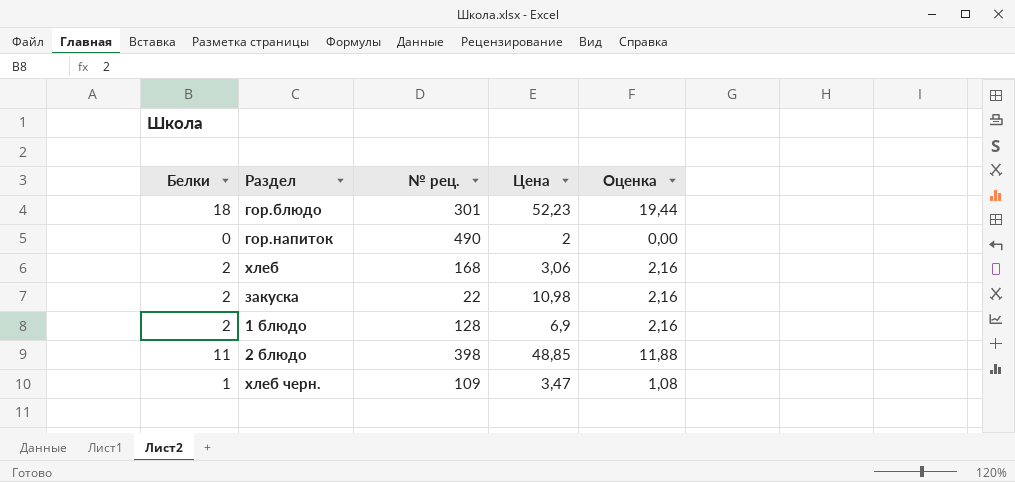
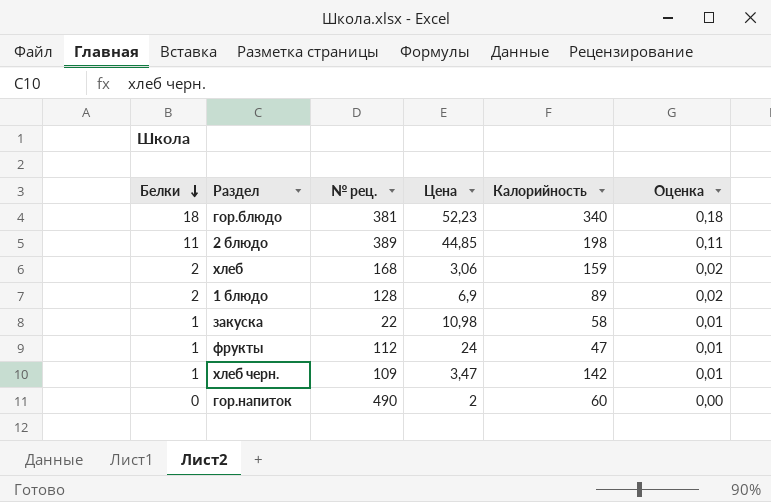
row order: none -> Белки descending
column Калорийность | position: none -> 5
column Оценка | formula: [Белки] * 1,08 -> [Белки] * 0,01
гор.блюдо | № рец.: 301 -> 381
2 блюдо | № рец.: 398 -> 389
2 блюдо | Цена: 48,85 -> 44,85
закуска | Белки: 2 -> 1
row фрукты: none -> 1 | 112 | 24 | 47 | 0,01

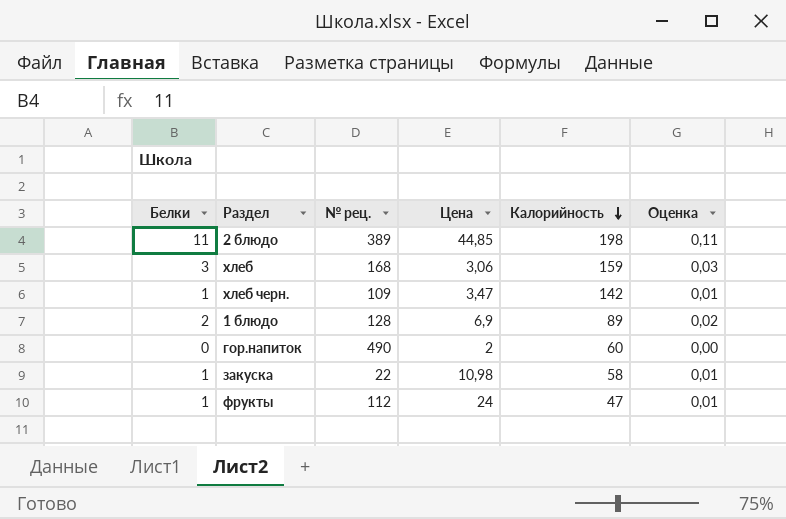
row order: Белки descending -> Калорийность descending
row гор.блюдо: 18 | 381 | 52,23 | 340 | 0,18 -> none
хлеб | Белки: 2 -> 3
хлеб | Оценка: 0,02 -> 0,03

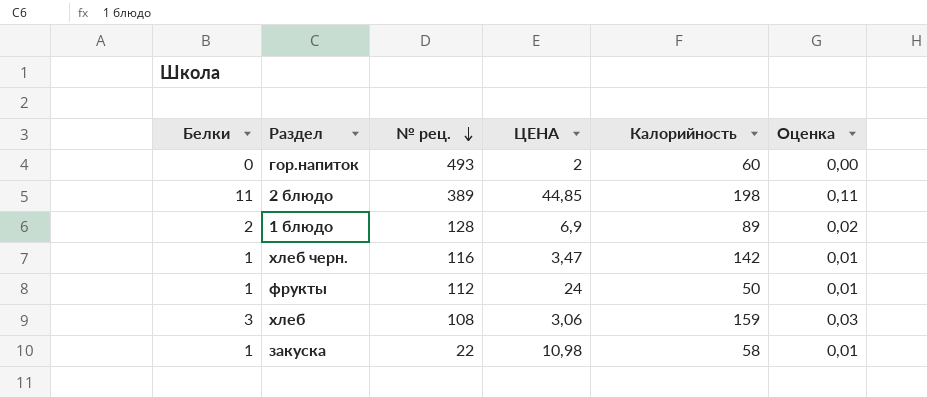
row order: Калорийность descending -> № рец. descending
column name: Цена -> ЦЕНА
гор.напиток | № рец.: 490 -> 493
хлеб черн. | № рец.: 109 -> 116
фрукты | Калорийность: 47 -> 50
хлеб | № рец.: 168 -> 108

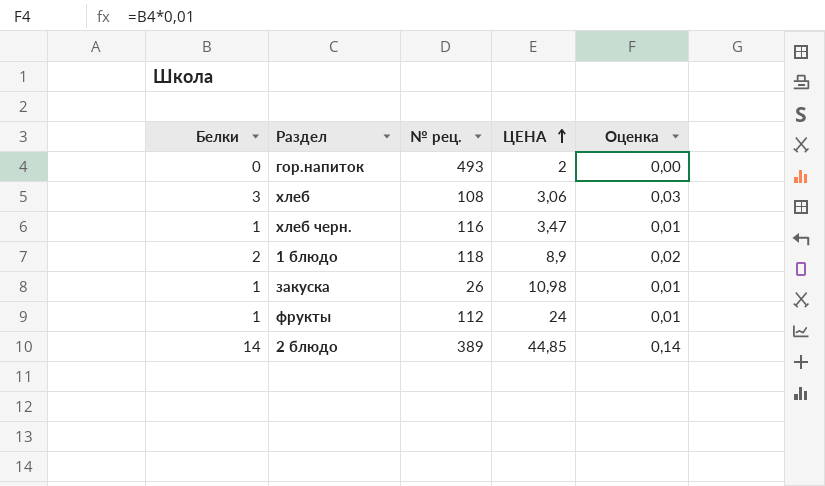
row order: № рец. descending -> ЦЕНА ascending
column Калорийность | position: 5 -> none
1 блюдо | № рец.: 128 -> 118
1 блюдо | ЦЕНА: 6,9 -> 8,9
закуска | № рец.: 22 -> 26
2 блюдо | Белки: 11 -> 14
2 блюдо | Оценка: 0,11 -> 0,14

